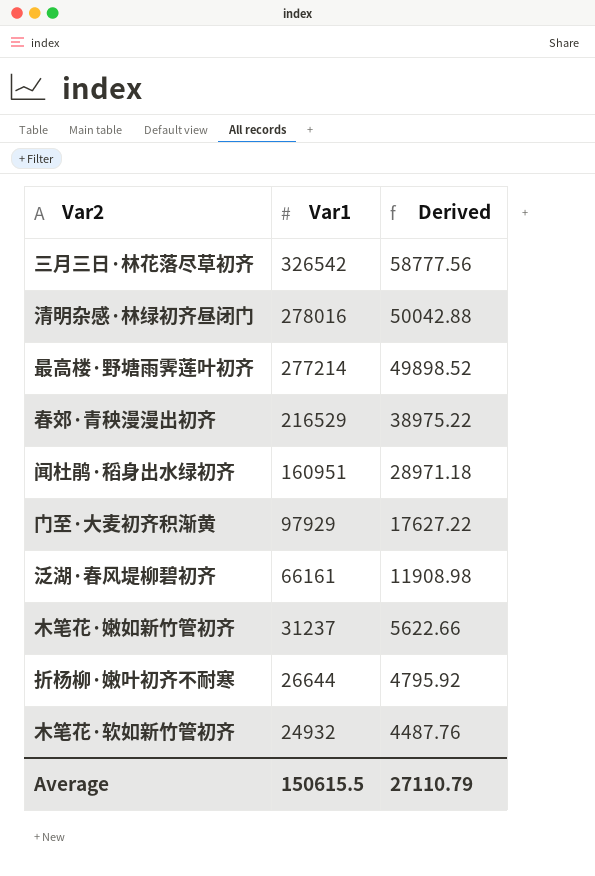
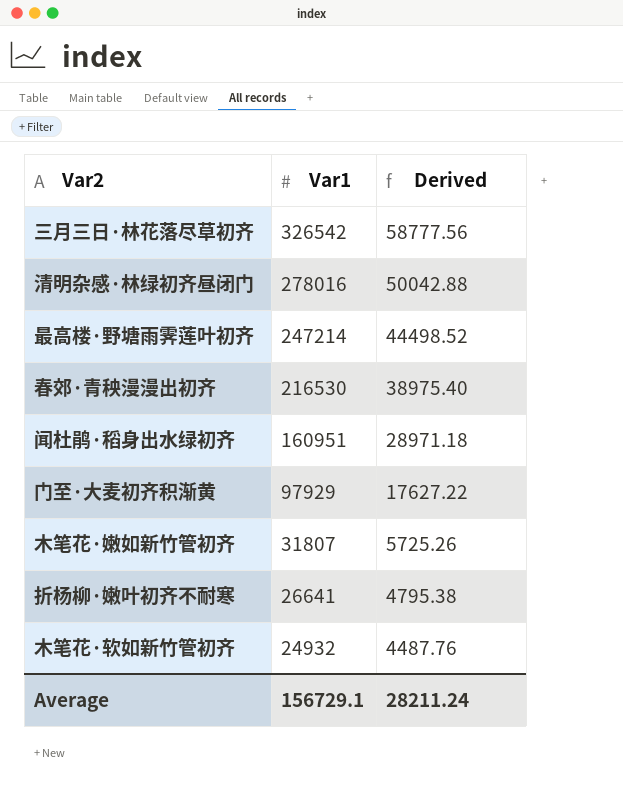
row 泛湖·春风堤柳碧初齐: 66161 | 11908.98 -> none
最高楼·野塘雨霁莲叶初齐 | Var1: 277214 -> 247214
最高楼·野塘雨霁莲叶初齐 | Derived: 49898.52 -> 44498.52
春郊·青秧漫漫出初齐 | Var1: 216529 -> 216530
春郊·青秧漫漫出初齐 | Derived: 38975.22 -> 38975.40
木笔花·嫩如新竹管初齐 | Var1: 31237 -> 31807
木笔花·嫩如新竹管初齐 | Derived: 5622.66 -> 5725.26
折杨柳·嫩叶初齐不耐寒 | Var1: 26644 -> 26641
折杨柳·嫩叶初齐不耐寒 | Derived: 4795.92 -> 4795.38
Average | Var1: 150615.5 -> 156729.1
Average | Derived: 27110.79 -> 28211.24

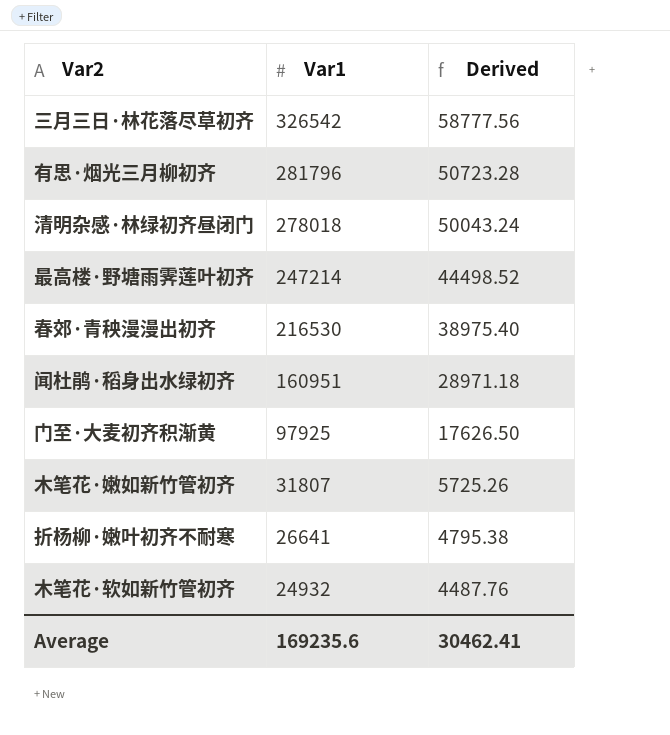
row 有思·烟光三月柳初齐: none -> 281796 | 50723.28
清明杂感·林绿初齐昼闭门 | Var1: 278016 -> 278018
清明杂感·林绿初齐昼闭门 | Derived: 50042.88 -> 50043.24
门至·大麦初齐积渐黄 | Var1: 97929 -> 97925
门至·大麦初齐积渐黄 | Derived: 17627.22 -> 17626.50
Average | Var1: 156729.1 -> 169235.6
Average | Derived: 28211.24 -> 30462.41

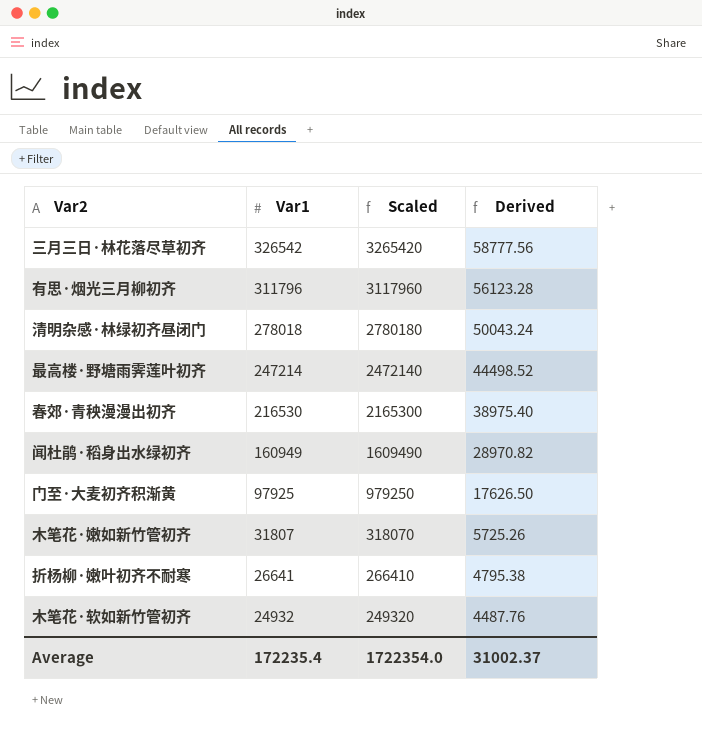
column Scaled | formula: none -> [Var1] * 10
有思·烟光三月柳初齐 | Var1: 281796 -> 311796
有思·烟光三月柳初齐 | Derived: 50723.28 -> 56123.28
闻杜鹃·稻身出水绿初齐 | Var1: 160951 -> 160949
闻杜鹃·稻身出水绿初齐 | Derived: 28971.18 -> 28970.82
Average | Var1: 169235.6 -> 172235.4
Average | Derived: 30462.41 -> 31002.37

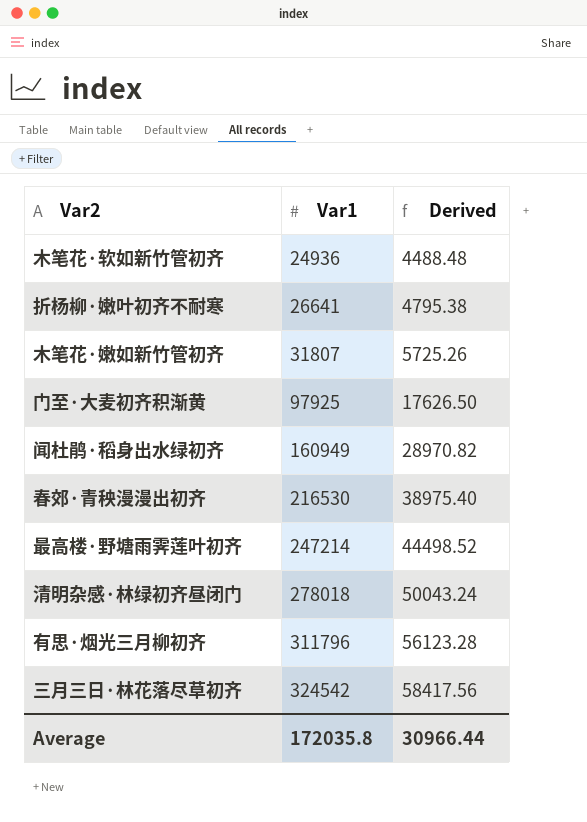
row order: Var1 descending -> Var1 ascending
column Scaled | formula: [Var1] * 10 -> none
木笔花·软如新竹管初齐 | Var1: 24932 -> 24936
木笔花·软如新竹管初齐 | Derived: 4487.76 -> 4488.48
三月三日·林花落尽草初齐 | Var1: 326542 -> 324542
三月三日·林花落尽草初齐 | Derived: 58777.56 -> 58417.56
Average | Var1: 172235.4 -> 172035.8
Average | Derived: 31002.37 -> 30966.44

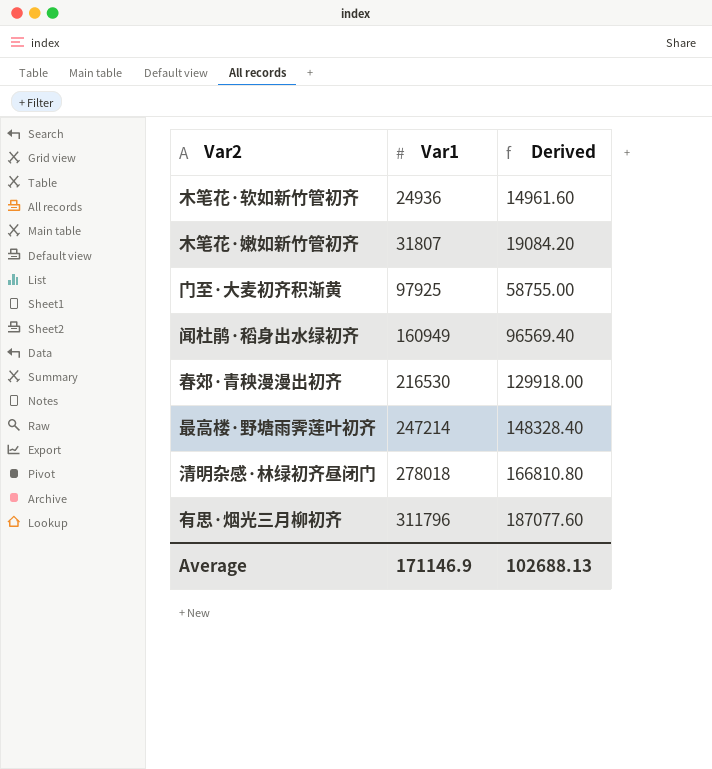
column Derived | formula: [Var1] * 0.18 -> [Var1] * 0.6
row 折杨柳·嫩叶初齐不耐寒: 26641 | 4795.38 -> none
row 三月三日·林花落尽草初齐: 324542 | 58417.56 -> none
Average | Var1: 172035.8 -> 171146.9
Average | Derived: 30966.44 -> 102688.13

